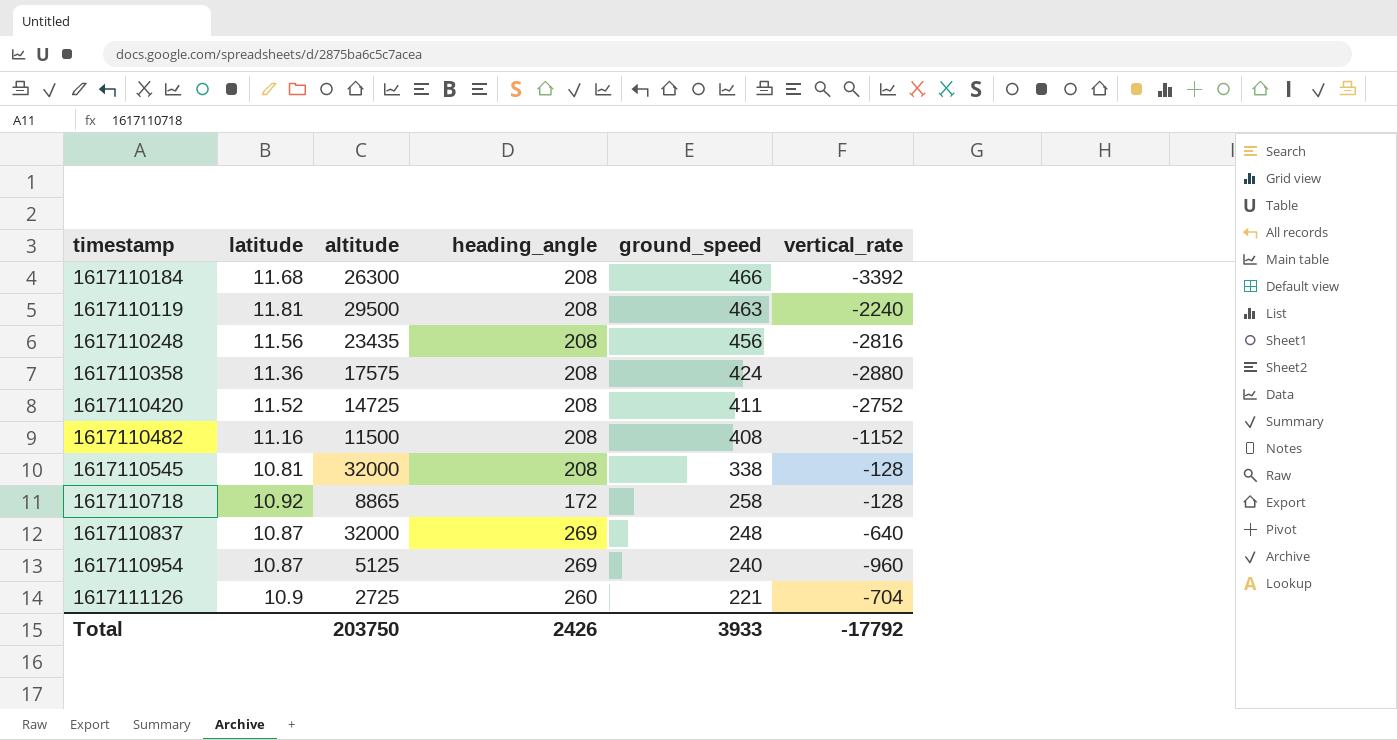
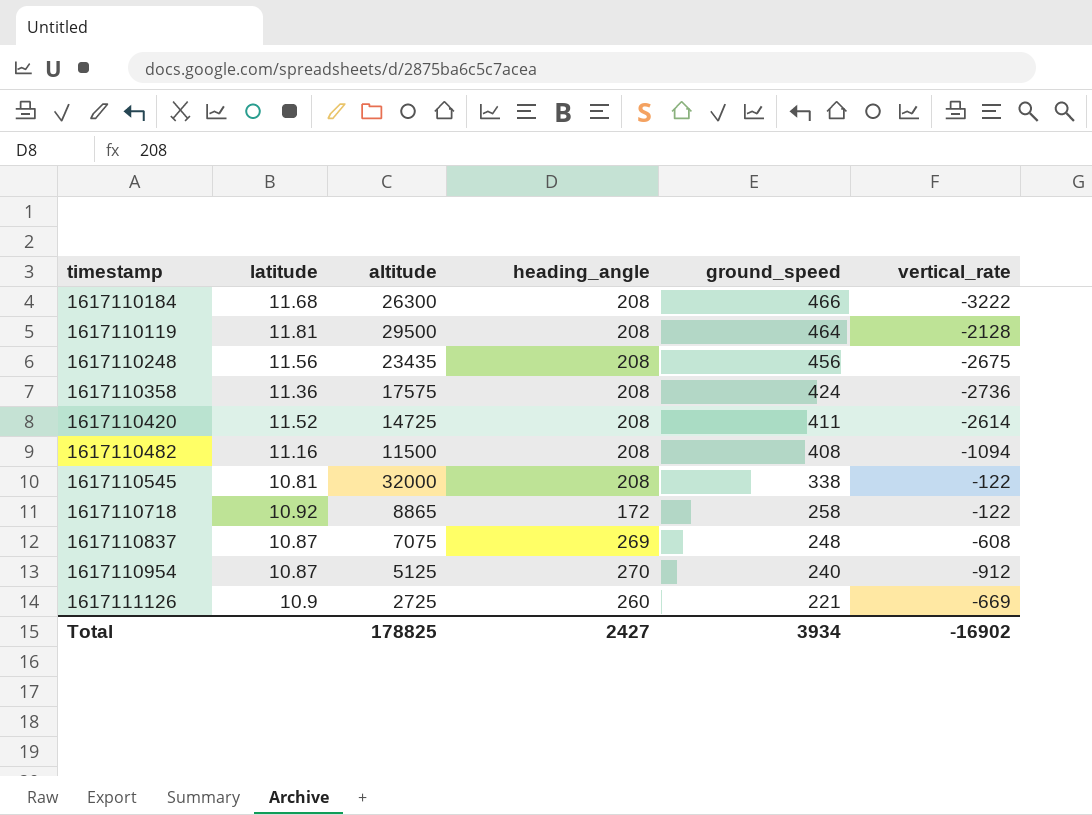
1617110184 | vertical_rate: -3392 -> -3222
1617110119 | ground_speed: 463 -> 464
1617110119 | vertical_rate: -2240 -> -2128
1617110248 | vertical_rate: -2816 -> -2675
1617110358 | vertical_rate: -2880 -> -2736
1617110420 | vertical_rate: -2752 -> -2614
1617110482 | vertical_rate: -1152 -> -1094
1617110545 | vertical_rate: -128 -> -122
1617110718 | vertical_rate: -128 -> -122
1617110837 | altitude: 32000 -> 7075
1617110837 | vertical_rate: -640 -> -608
1617110954 | heading_angle: 269 -> 270
1617110954 | vertical_rate: -960 -> -912
1617111126 | vertical_rate: -704 -> -669
Total | altitude: 203750 -> 178825
Total | heading_angle: 2426 -> 2427
Total | ground_speed: 3933 -> 3934
Total | vertical_rate: -17792 -> -16902

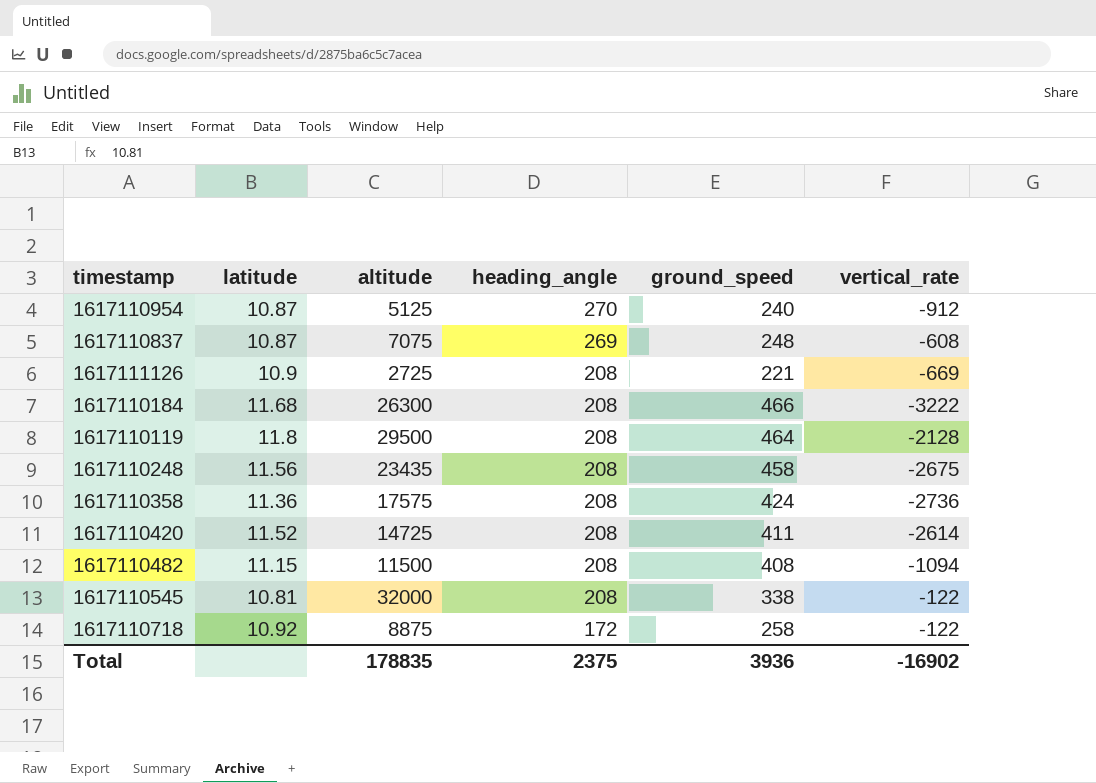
row order: ground_speed descending -> heading_angle descending
1617111126 | heading_angle: 260 -> 208
1617110119 | latitude: 11.81 -> 11.8
1617110248 | ground_speed: 456 -> 458
1617110482 | latitude: 11.16 -> 11.15
1617110718 | altitude: 8865 -> 8875
Total | altitude: 178825 -> 178835
Total | heading_angle: 2427 -> 2375
Total | ground_speed: 3934 -> 3936

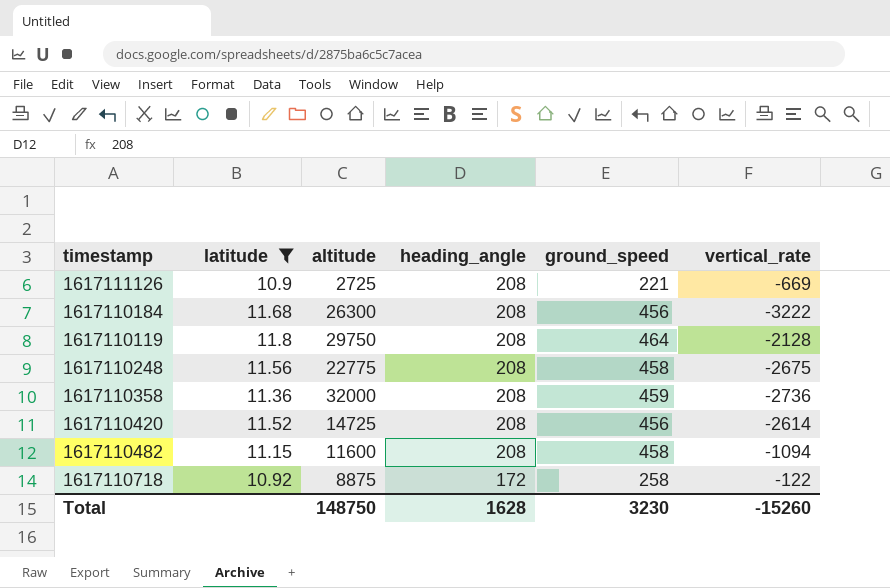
filter: none -> latitude >= 10.9
1617110184 | ground_speed: 466 -> 456
1617110119 | altitude: 29500 -> 29750
1617110248 | altitude: 23435 -> 22775
1617110358 | altitude: 17575 -> 32000
1617110358 | ground_speed: 424 -> 459
1617110420 | ground_speed: 411 -> 456
1617110482 | altitude: 11500 -> 11600
1617110482 | ground_speed: 408 -> 458
Total | altitude: 178835 -> 148750
Total | heading_angle: 2375 -> 1628
Total | ground_speed: 3936 -> 3230
Total | vertical_rate: -16902 -> -15260

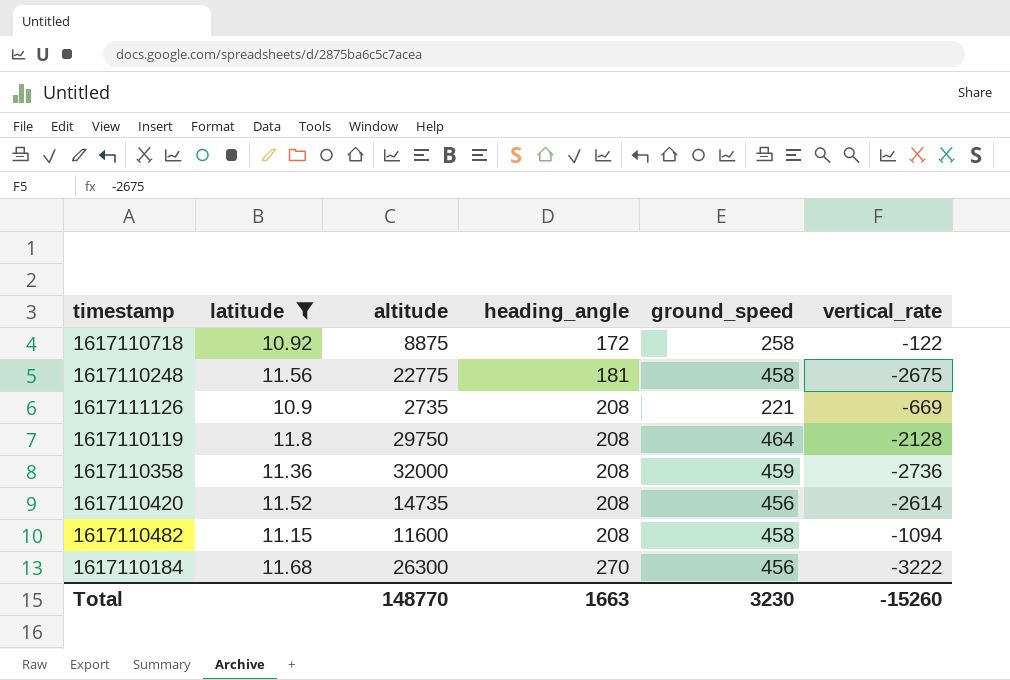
row order: heading_angle descending -> heading_angle ascending
1617110248 | heading_angle: 208 -> 181
1617111126 | altitude: 2725 -> 2735
1617110420 | altitude: 14725 -> 14735
1617110184 | heading_angle: 208 -> 270
Total | altitude: 148750 -> 148770
Total | heading_angle: 1628 -> 1663

